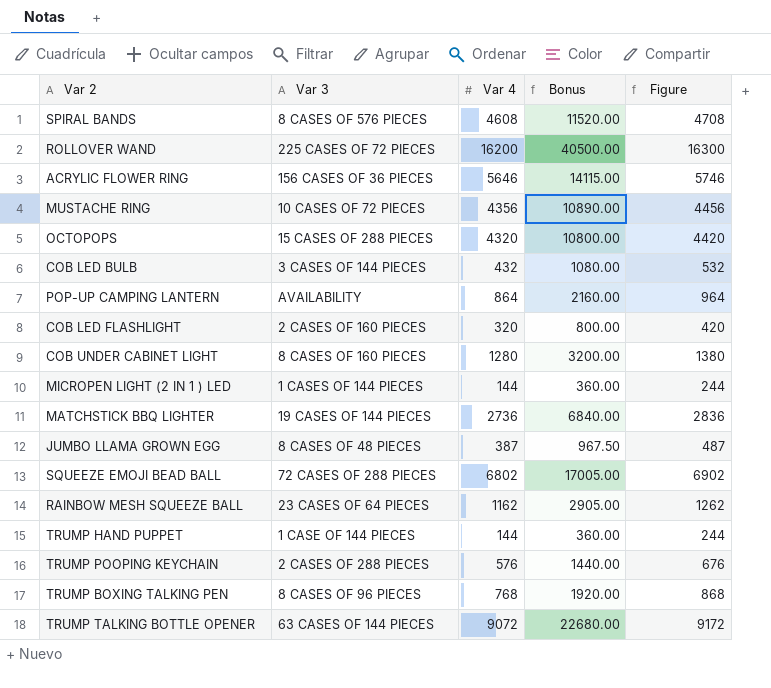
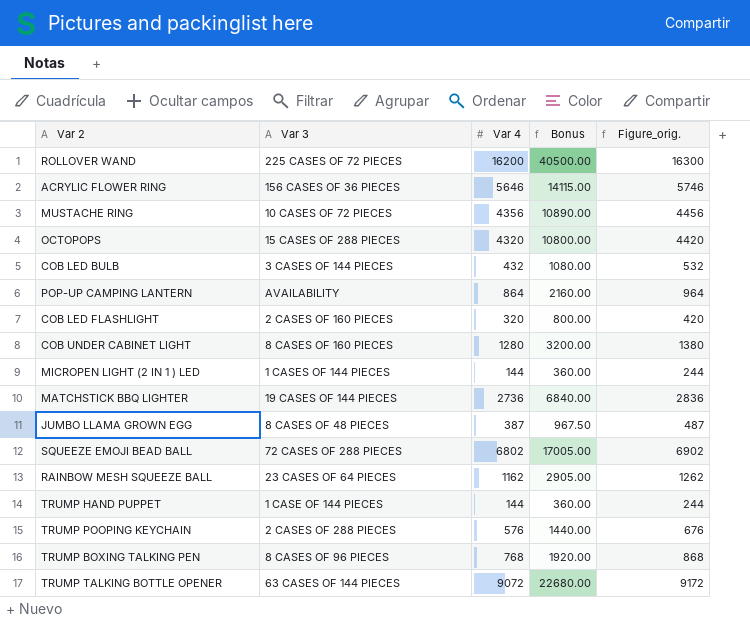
column name: Figure -> Figure_orig.
row SPIRAL BANDS: 8 CASES OF 576 PIECES | 4608 | 11520.00 | 4708 -> none

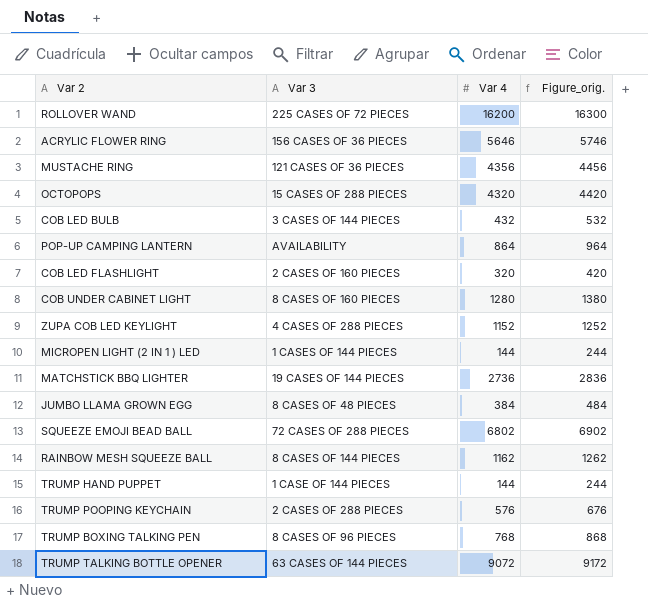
column Bonus | formula: [Var 4] * 2.5 -> none
MUSTACHE RING | Var 3: 10 CASES OF 72 PIECES -> 121 CASES OF 36 PIECES
row ZUPA COB LED KEYLIGHT: none -> 4 CASES OF 288 PIECES | 1152 | 1252
JUMBO LLAMA GROWN EGG | Var 4: 387 -> 384
JUMBO LLAMA GROWN EGG | Figure_orig.: 487 -> 484
RAINBOW MESH SQUEEZE BALL | Var 3: 23 CASES OF 64 PIECES -> 8 CASES OF 144 PIECES

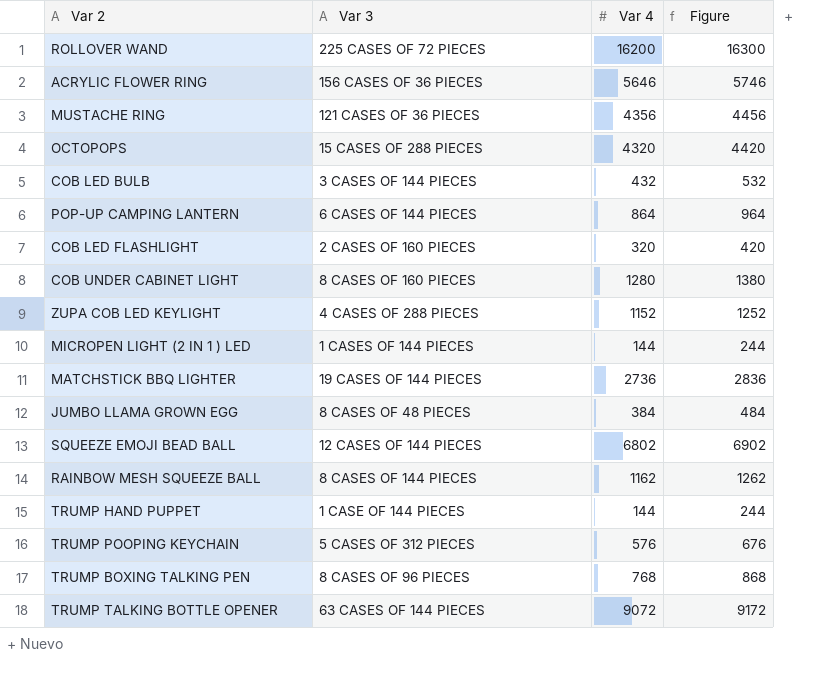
column name: Figure_orig. -> Figure
POP-UP CAMPING LANTERN | Var 3: AVAILABILITY -> 6 CASES OF 144 PIECES
SQUEEZE EMOJI BEAD BALL | Var 3: 72 CASES OF 288 PIECES -> 12 CASES OF 144 PIECES
TRUMP POOPING KEYCHAIN | Var 3: 2 CASES OF 288 PIECES -> 5 CASES OF 312 PIECES

